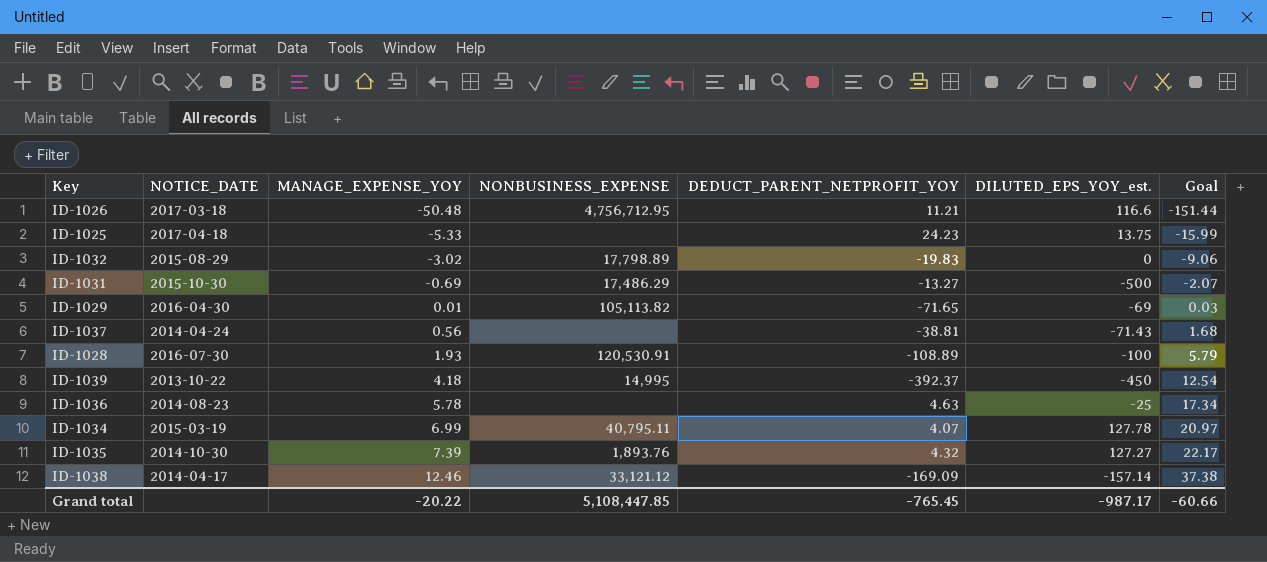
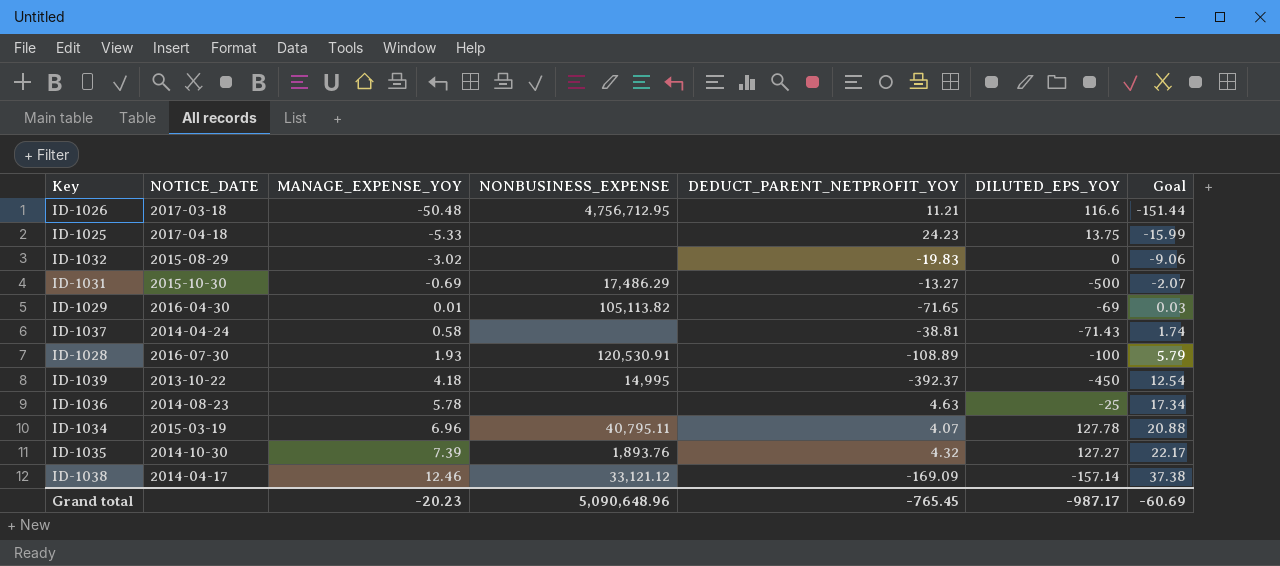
column name: DILUTED_EPS_YOY_est. -> DILUTED_EPS_YOY
ID-1032 | NONBUSINESS_EXPENSE: 17,798.89 -> none
ID-1037 | MANAGE_EXPENSE_YOY: 0.56 -> 0.58
ID-1037 | Goal: 1.68 -> 1.74
ID-1034 | MANAGE_EXPENSE_YOY: 6.99 -> 6.96
ID-1034 | Goal: 20.97 -> 20.88
Grand total | MANAGE_EXPENSE_YOY: -20.22 -> -20.23
Grand total | NONBUSINESS_EXPENSE: 5,108,447.85 -> 5,090,648.96
Grand total | Goal: -60.66 -> -60.69

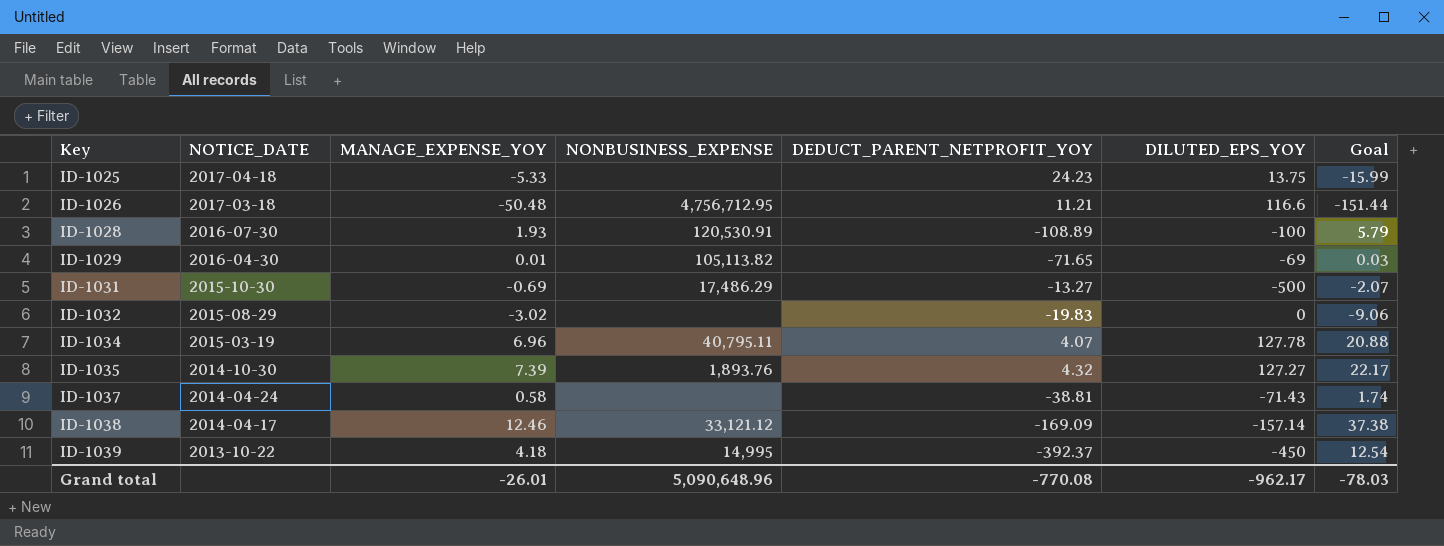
row order: MANAGE_EXPENSE_YOY ascending -> Key ascending
row ID-1036: 2014-08-23 | 5.78 | none | 4.63 | -25 | 17.34 -> none
Grand total | MANAGE_EXPENSE_YOY: -20.23 -> -26.01
Grand total | DEDUCT_PARENT_NETPROFIT_YOY: -765.45 -> -770.08
Grand total | DILUTED_EPS_YOY: -987.17 -> -962.17
Grand total | Goal: -60.69 -> -78.03

